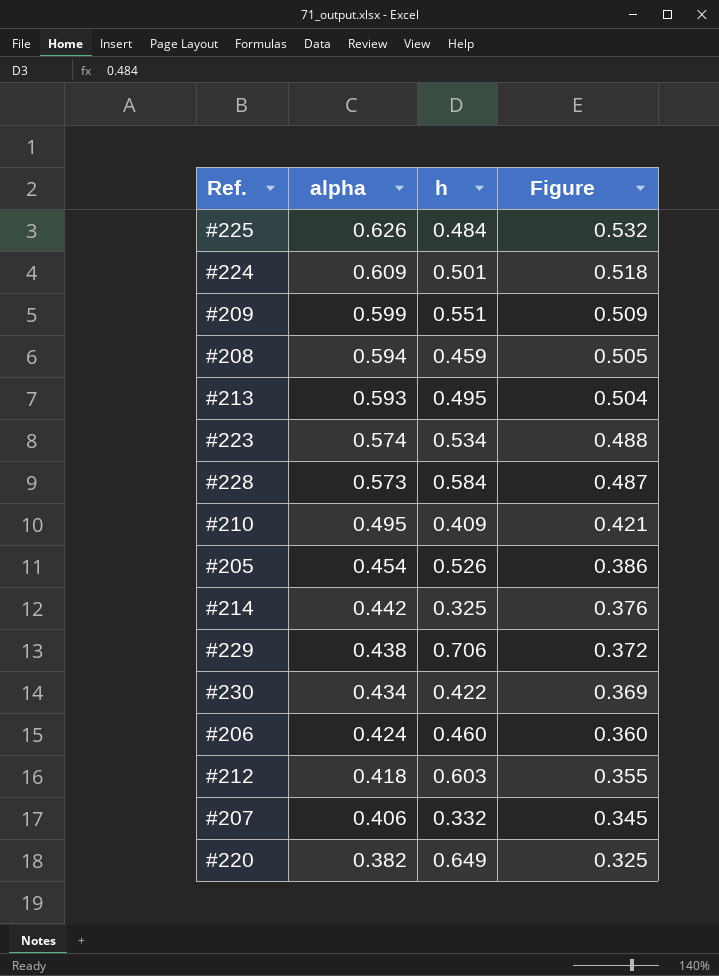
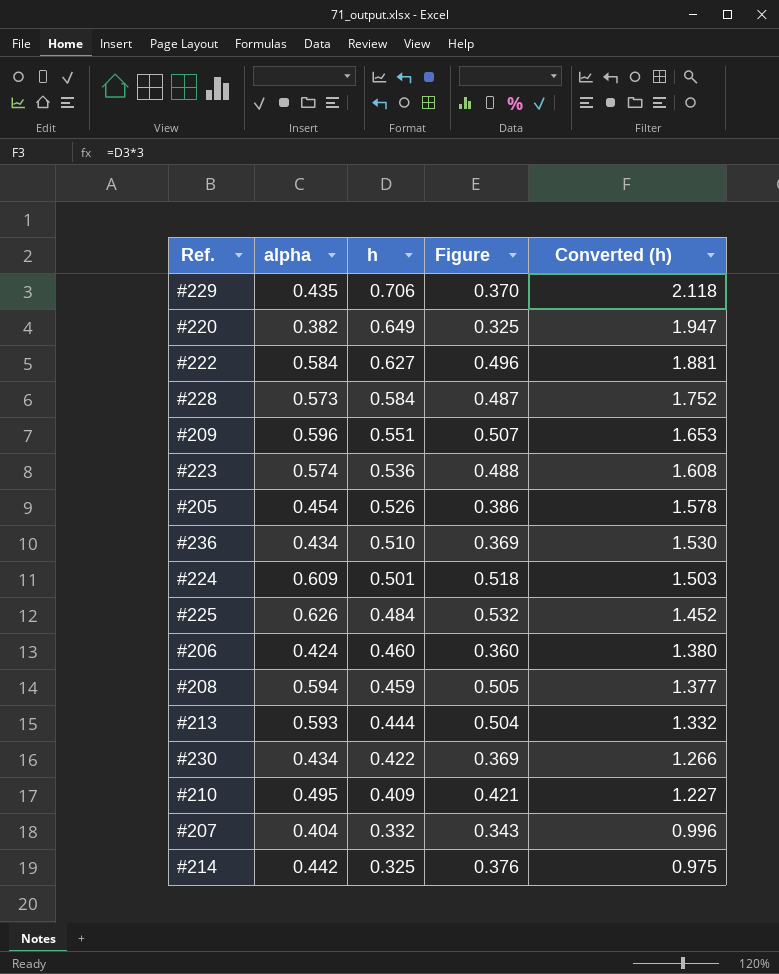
row order: alpha descending -> h descending
column Converted (h) | formula: none -> [h] * 3
row #212: 0.418 | 0.603 | 0.355 -> none
#229 | alpha: 0.438 -> 0.435
#229 | Figure: 0.372 -> 0.370
row #222: none -> 0.584 | 0.627 | 0.496 | 1.881
#209 | alpha: 0.599 -> 0.596
#209 | Figure: 0.509 -> 0.507
#223 | h: 0.534 -> 0.536
row #236: none -> 0.434 | 0.510 | 0.369 | 1.530
#213 | h: 0.495 -> 0.444
#207 | alpha: 0.406 -> 0.404
#207 | Figure: 0.345 -> 0.343

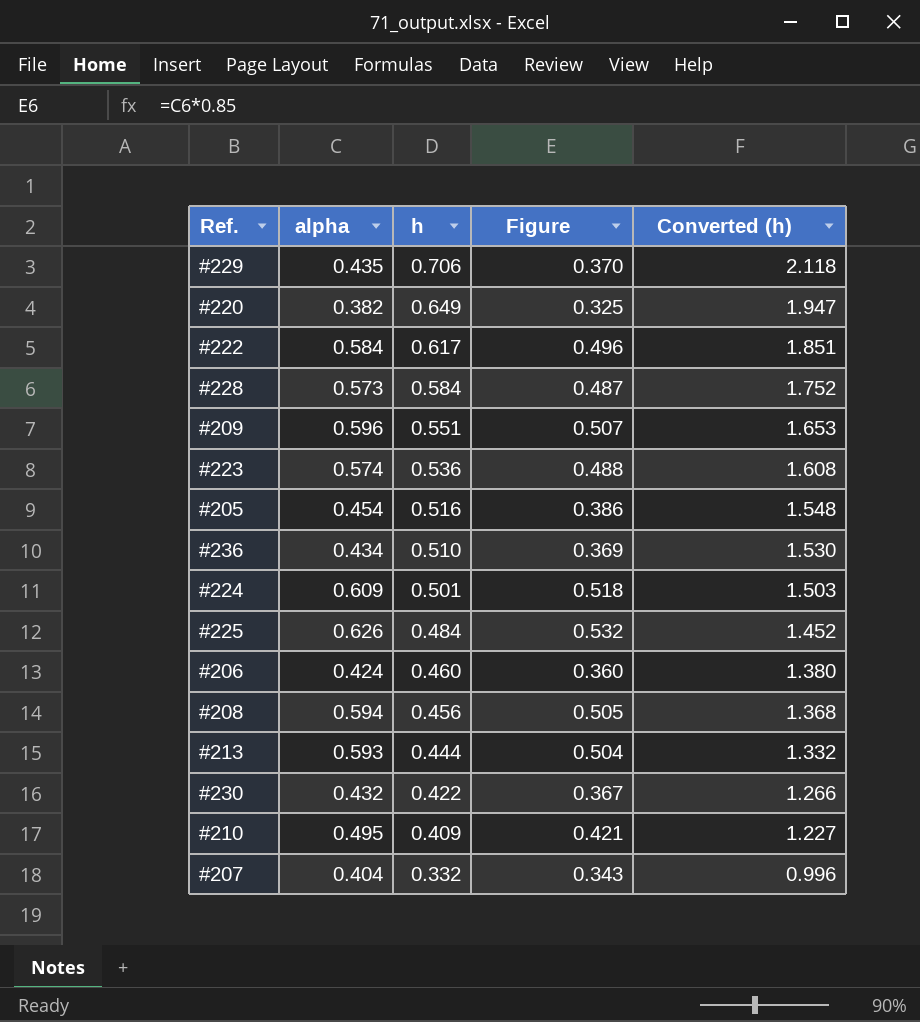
row #214: 0.442 | 0.325 | 0.376 | 0.975 -> none
#222 | h: 0.627 -> 0.617
#222 | Converted (h): 1.881 -> 1.851
#205 | h: 0.526 -> 0.516
#205 | Converted (h): 1.578 -> 1.548
#208 | h: 0.459 -> 0.456
#208 | Converted (h): 1.377 -> 1.368
#230 | alpha: 0.434 -> 0.432
#230 | Figure: 0.369 -> 0.367

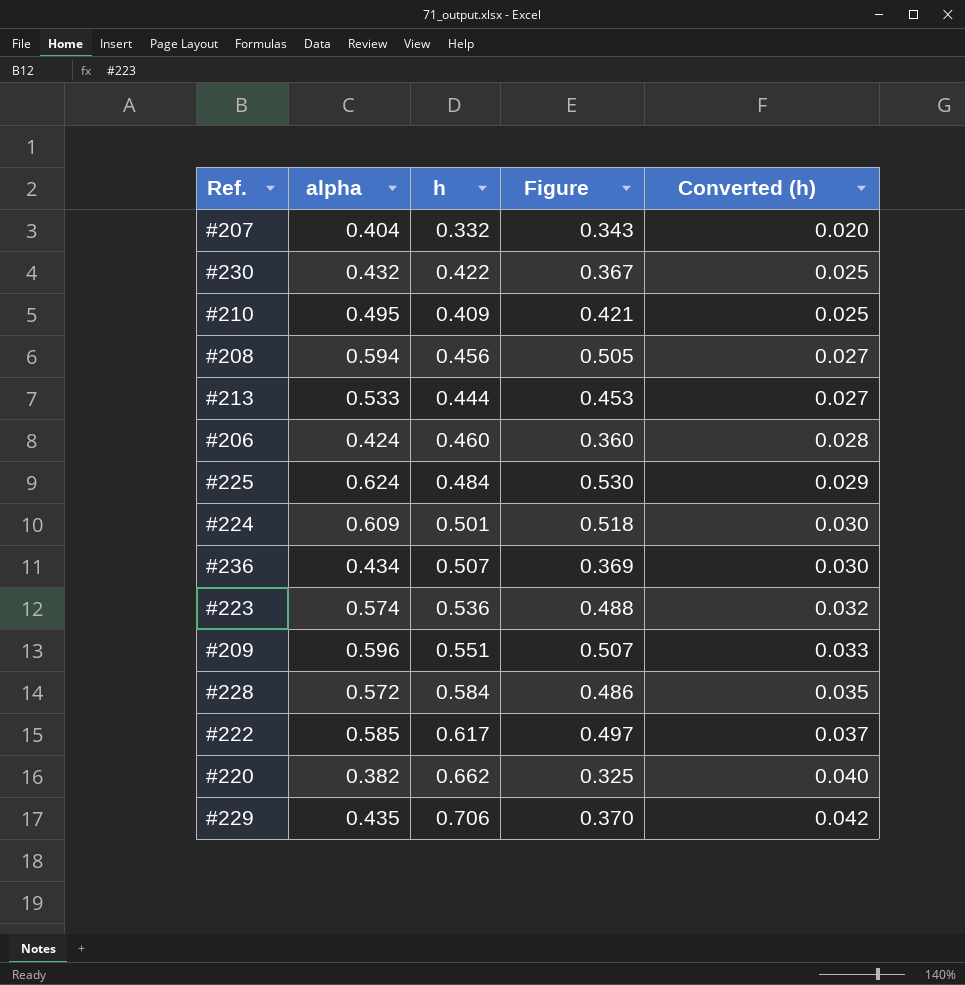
row order: h descending -> Converted (h) ascending
column Converted (h) | formula: [h] * 3 -> [h] * 0.06
row #205: 0.454 | 0.516 | 0.386 | 1.548 -> none
#213 | alpha: 0.593 -> 0.533
#213 | Figure: 0.504 -> 0.453
#225 | alpha: 0.626 -> 0.624
#225 | Figure: 0.532 -> 0.530
#236 | h: 0.510 -> 0.507
#228 | alpha: 0.573 -> 0.572
#228 | Figure: 0.487 -> 0.486
#222 | alpha: 0.584 -> 0.585
#222 | Figure: 0.496 -> 0.497
#220 | h: 0.649 -> 0.662

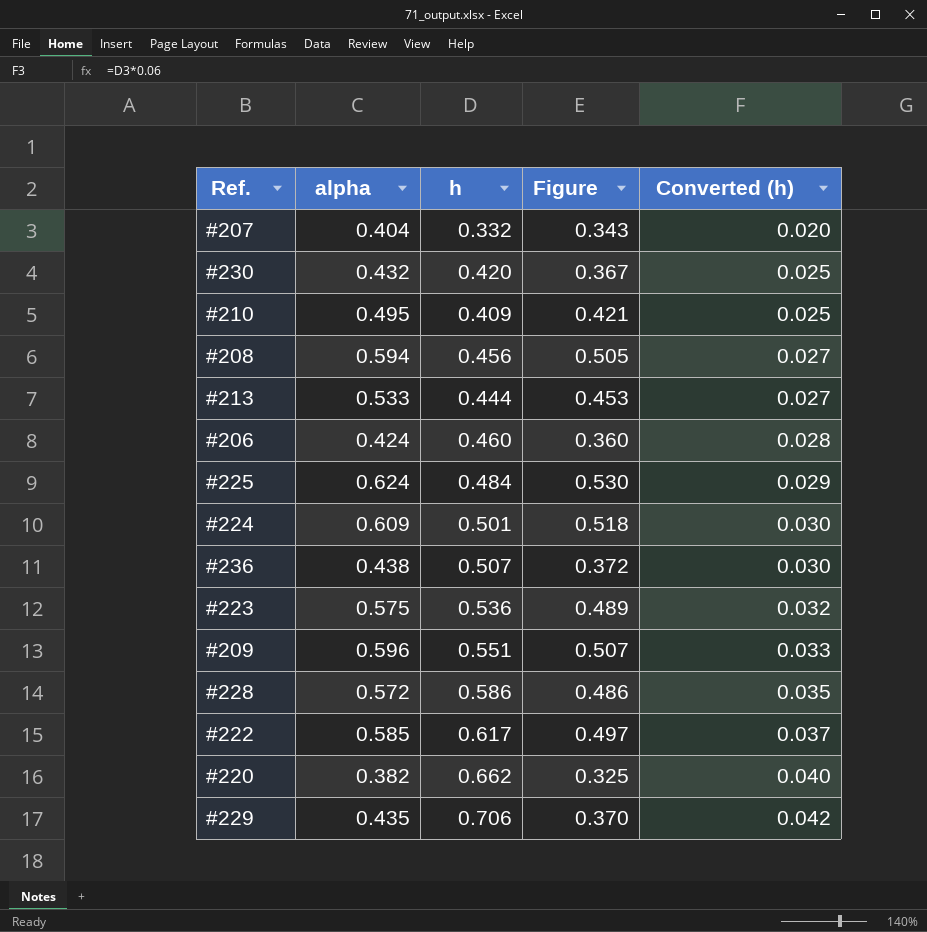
#230 | h: 0.422 -> 0.420
#236 | alpha: 0.434 -> 0.438
#236 | Figure: 0.369 -> 0.372
#223 | alpha: 0.574 -> 0.575
#223 | Figure: 0.488 -> 0.489
#228 | h: 0.584 -> 0.586

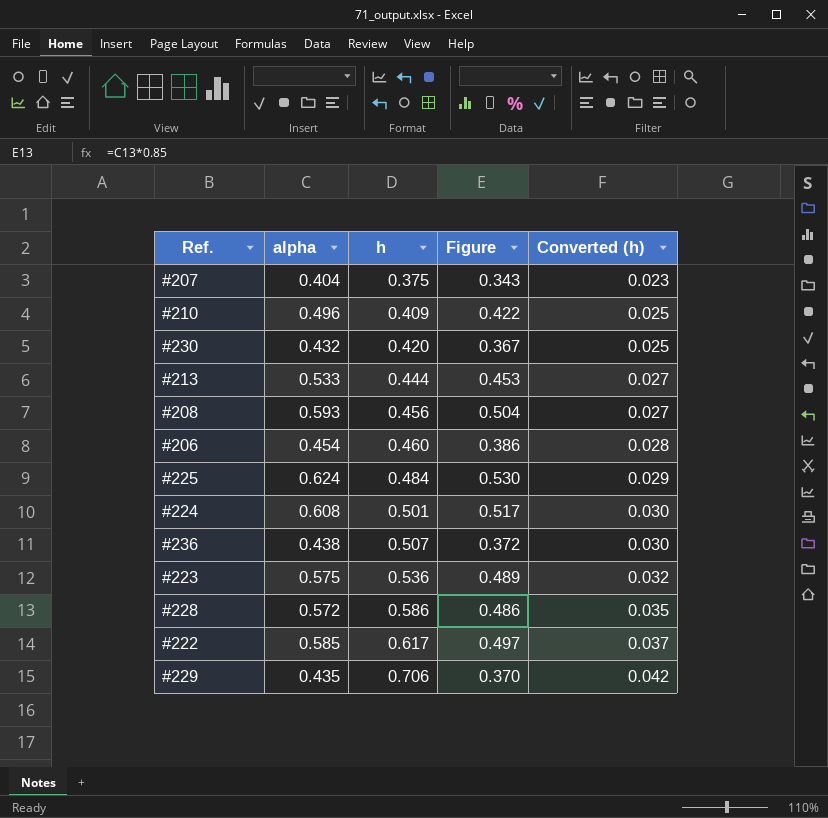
row order: Converted (h) ascending -> h ascending
row #209: 0.596 | 0.551 | 0.507 | 0.033 -> none
row #220: 0.382 | 0.662 | 0.325 | 0.040 -> none
#207 | h: 0.332 -> 0.375
#207 | Converted (h): 0.020 -> 0.023
#210 | alpha: 0.495 -> 0.496
#210 | Figure: 0.421 -> 0.422
#208 | alpha: 0.594 -> 0.593
#208 | Figure: 0.505 -> 0.504
#206 | alpha: 0.424 -> 0.454
#206 | Figure: 0.360 -> 0.386
#224 | alpha: 0.609 -> 0.608
#224 | Figure: 0.518 -> 0.517

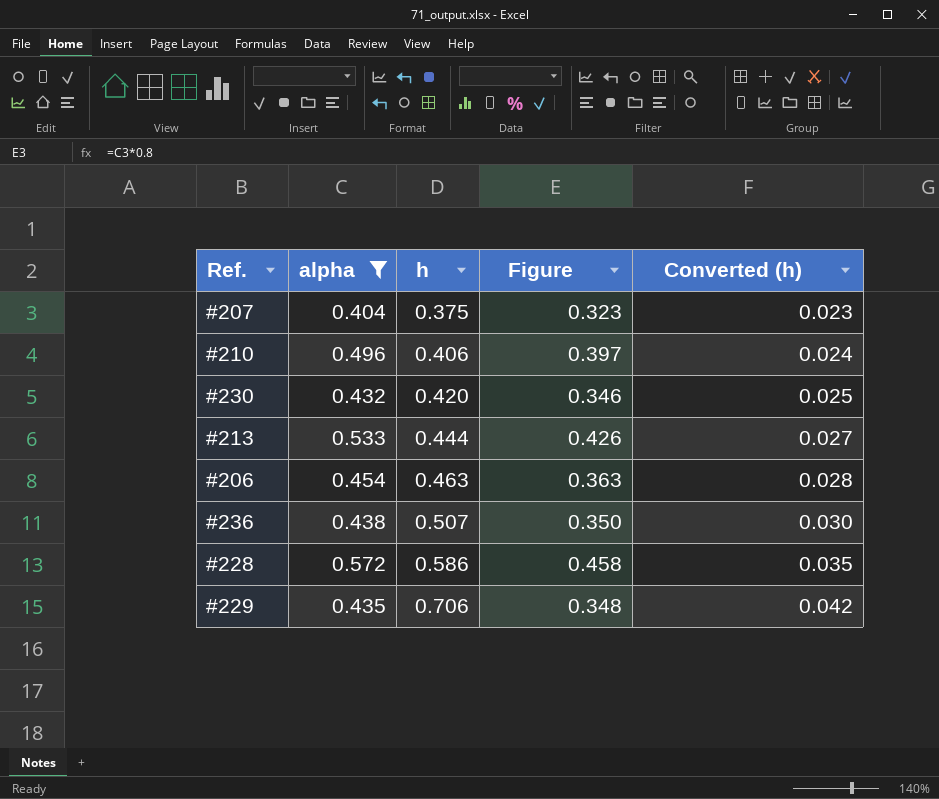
filter: none -> alpha <= 0.572
column Figure | formula: [alpha] * 0.85 -> [alpha] * 0.8
#210 | h: 0.409 -> 0.406
#210 | Converted (h): 0.025 -> 0.024
#206 | h: 0.460 -> 0.463

